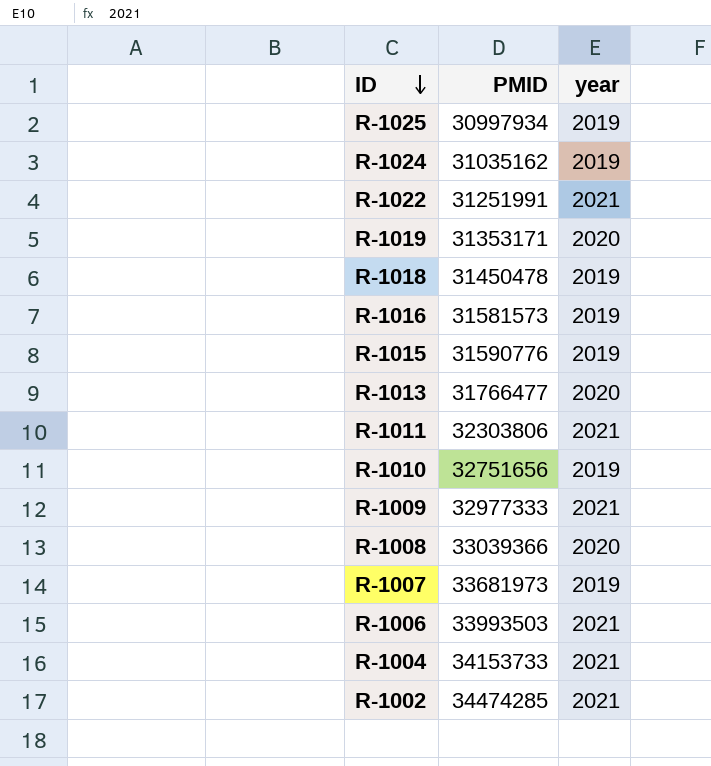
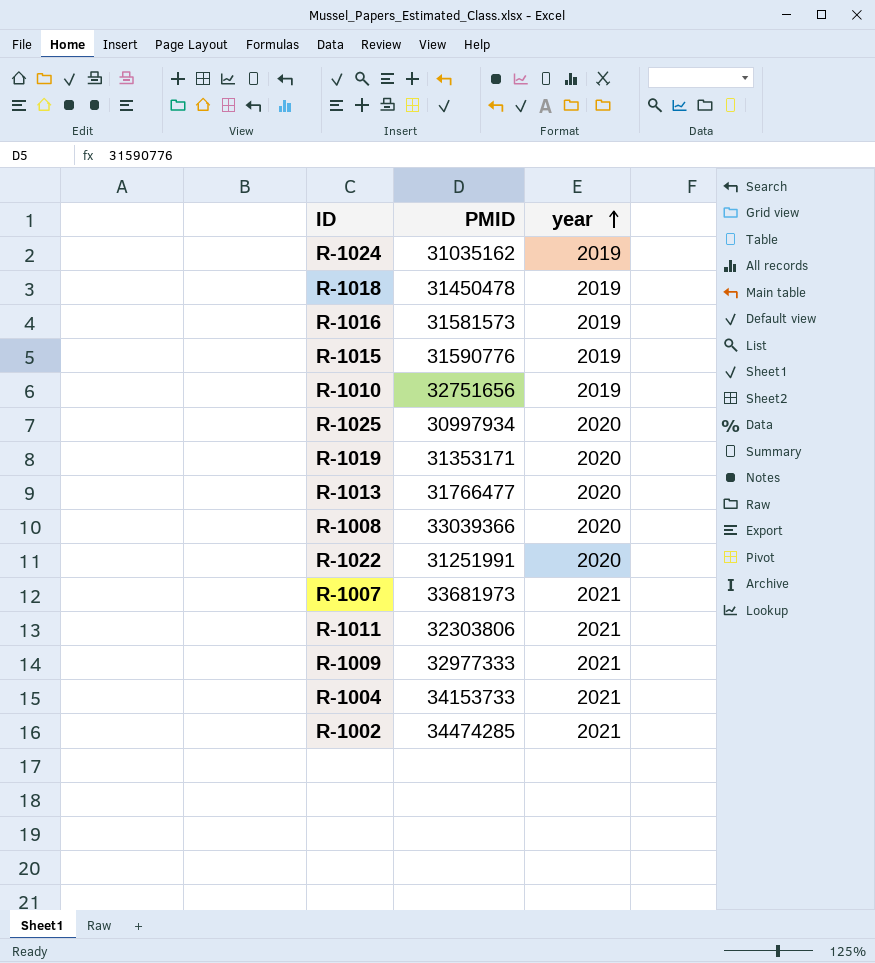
row order: ID descending -> year ascending
row R-1006: 33993503 | 2021 -> none
R-1025 | year: 2019 -> 2020
R-1022 | year: 2021 -> 2020
R-1007 | year: 2019 -> 2021

